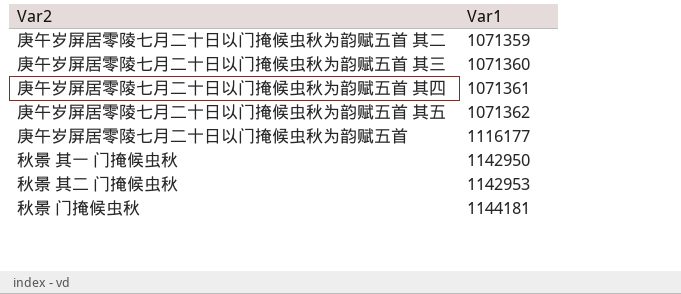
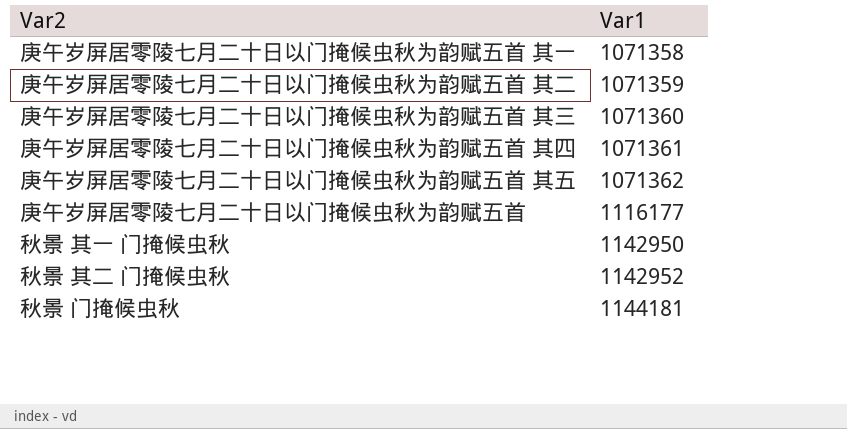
row 庚午岁屏居零陵七月二十日以门掩候虫秋为韵赋五首 其一: none -> 1071358
秋景 其二 门掩候虫秋 | Var1: 1142953 -> 1142952

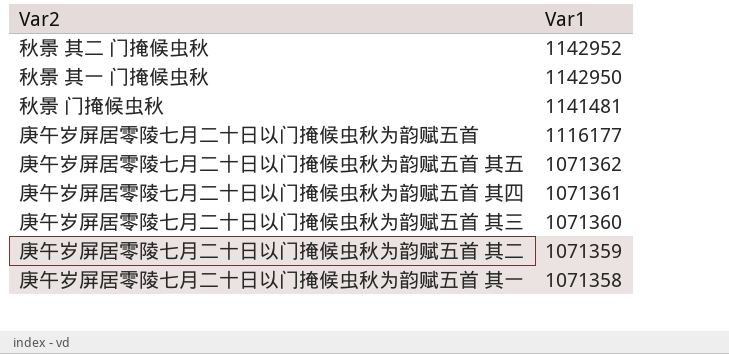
row order: Var1 ascending -> Var1 descending
秋景 门掩候虫秋 | Var1: 1144181 -> 1141481

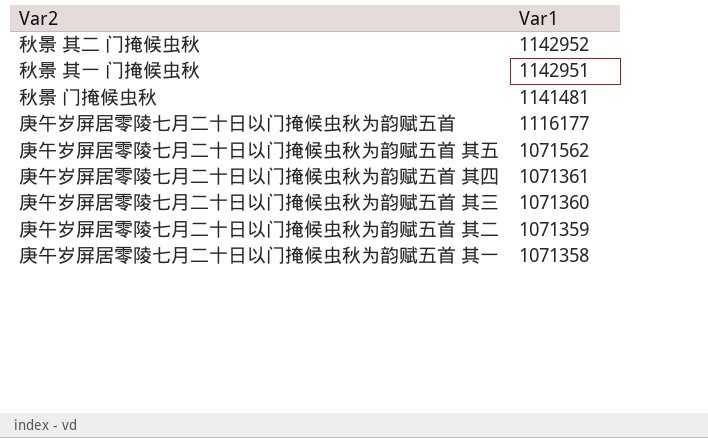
秋景 其一 门掩候虫秋 | Var1: 1142950 -> 1142951
庚午岁屏居零陵七月二十日以门掩候虫秋为韵赋五首 其五 | Var1: 1071362 -> 1071562

